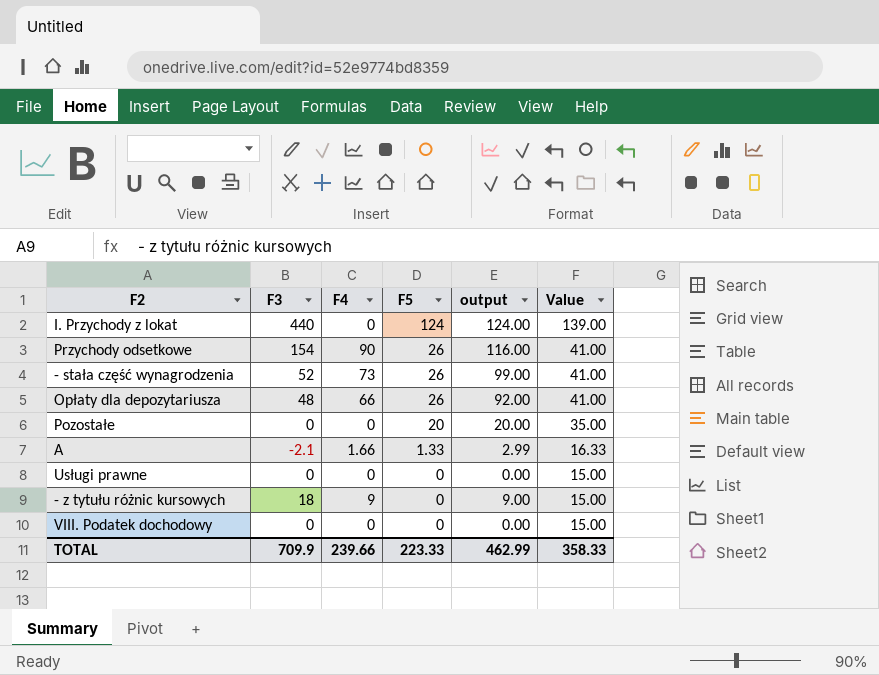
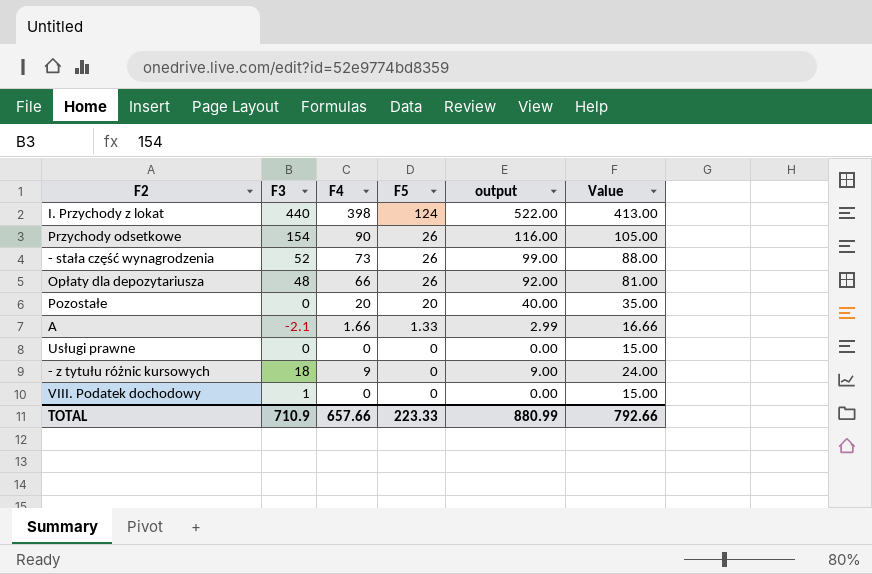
column Value | formula: [F5] + 15 -> [F4] + 15
I. Przychody z lokat | F4: 0 -> 398
I. Przychody z lokat | output: 124.00 -> 522.00
Pozostałe | F4: 0 -> 20
Pozostałe | output: 20.00 -> 40.00
VIII. Podatek dochodowy | F3: 0 -> 1
TOTAL | F3: 709.9 -> 710.9
TOTAL | F4: 239.66 -> 657.66
TOTAL | output: 462.99 -> 880.99
TOTAL | Value: 358.33 -> 792.66

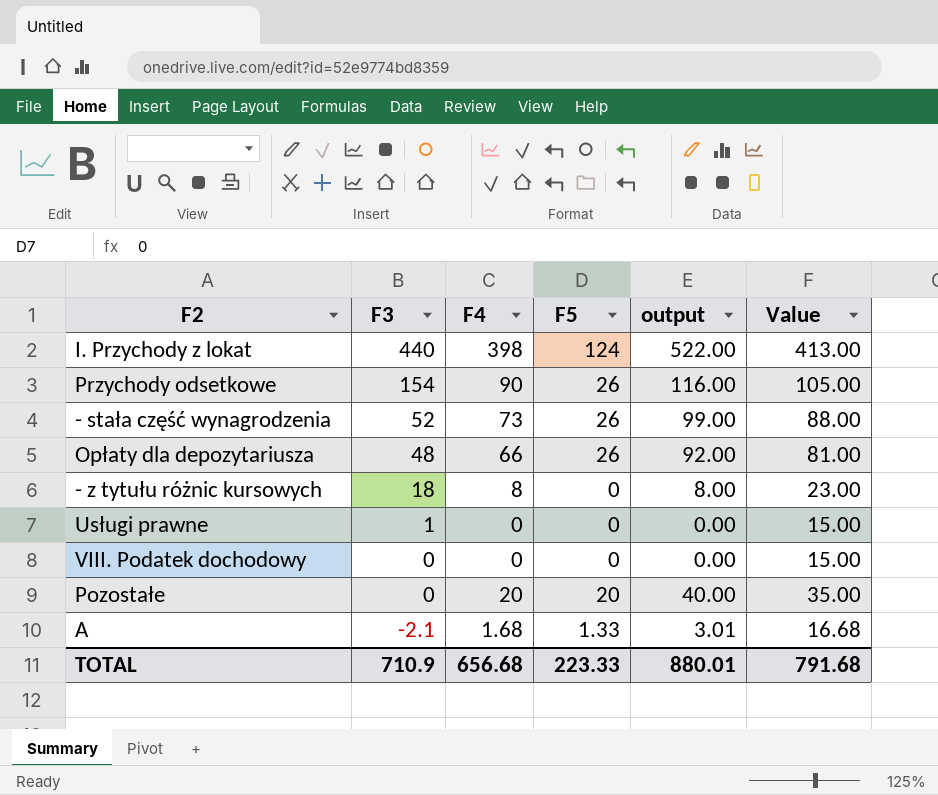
row order: F5 descending -> F3 descending
- z tytułu różnic kursowych | F4: 9 -> 8
- z tytułu różnic kursowych | output: 9.00 -> 8.00
- z tytułu różnic kursowych | Value: 24.00 -> 23.00
Usługi prawne | F3: 0 -> 1
VIII. Podatek dochodowy | F3: 1 -> 0
A | F4: 1.66 -> 1.68
A | output: 2.99 -> 3.01
A | Value: 16.66 -> 16.68
TOTAL | F4: 657.66 -> 656.68
TOTAL | output: 880.99 -> 880.01
TOTAL | Value: 792.66 -> 791.68

